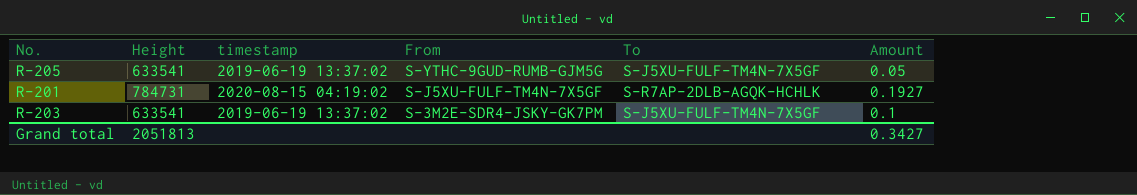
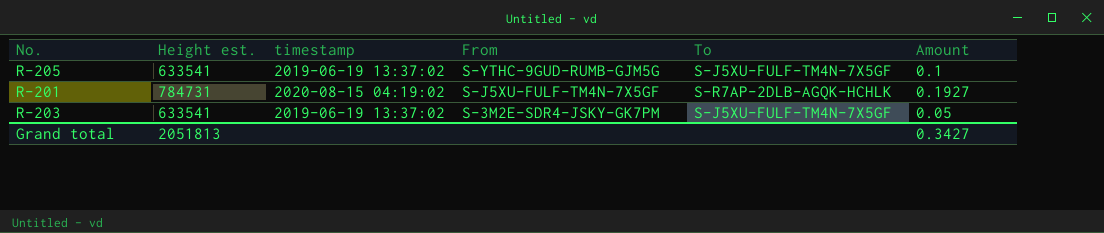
column name: Height -> Height est.
R-205 | Amount: 0.05 -> 0.1
R-203 | Amount: 0.1 -> 0.05

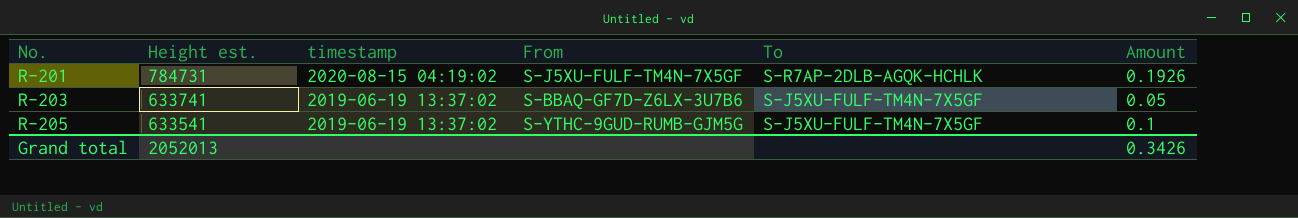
row order: From descending -> No. ascending
R-201 | Amount: 0.1927 -> 0.1926
R-203 | Height est.: 633541 -> 633741
R-203 | From: S-3M2E-SDR4-JSKY-GK7PM -> S-BBAQ-GF7D-Z6LX-3U7B6
Grand total | Height est.: 2051813 -> 2052013
Grand total | Amount: 0.3427 -> 0.3426

